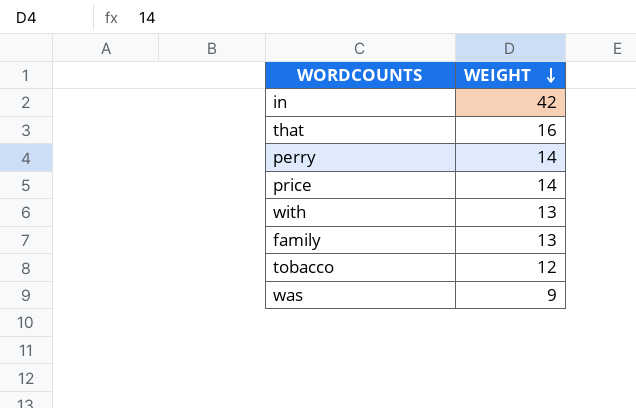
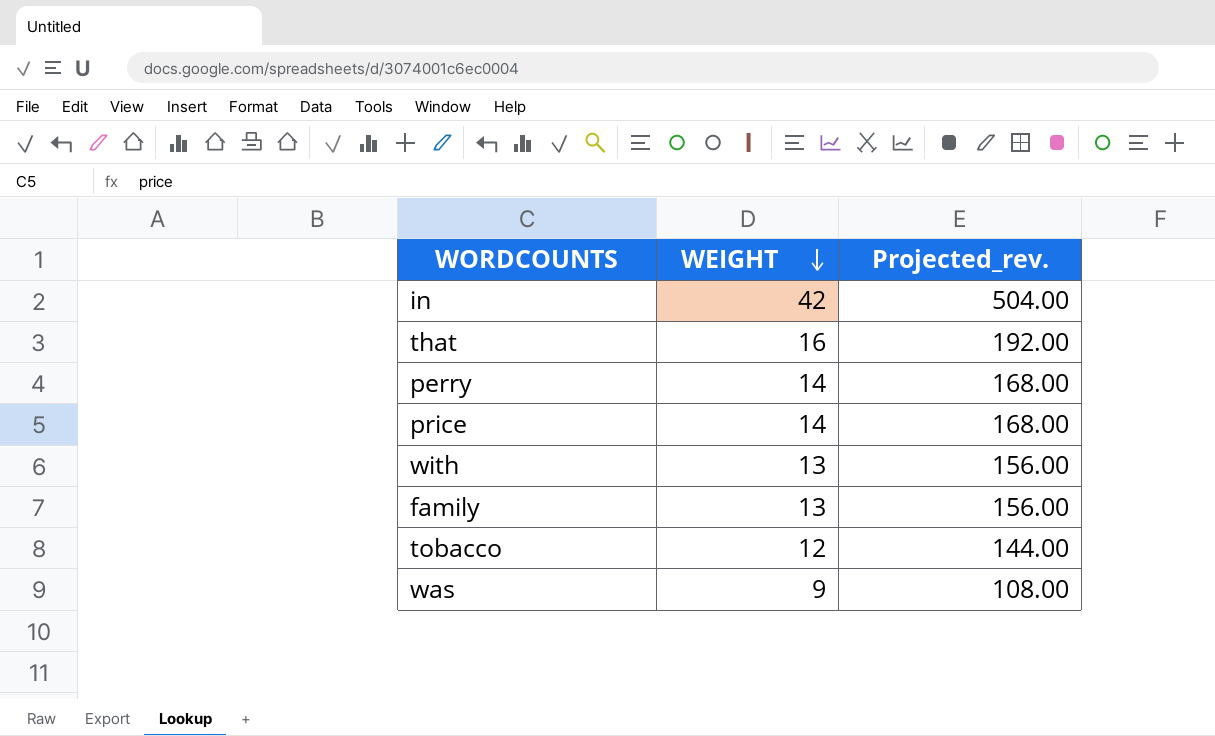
column Projected_rev. | formula: none -> [WEIGHT] * 12

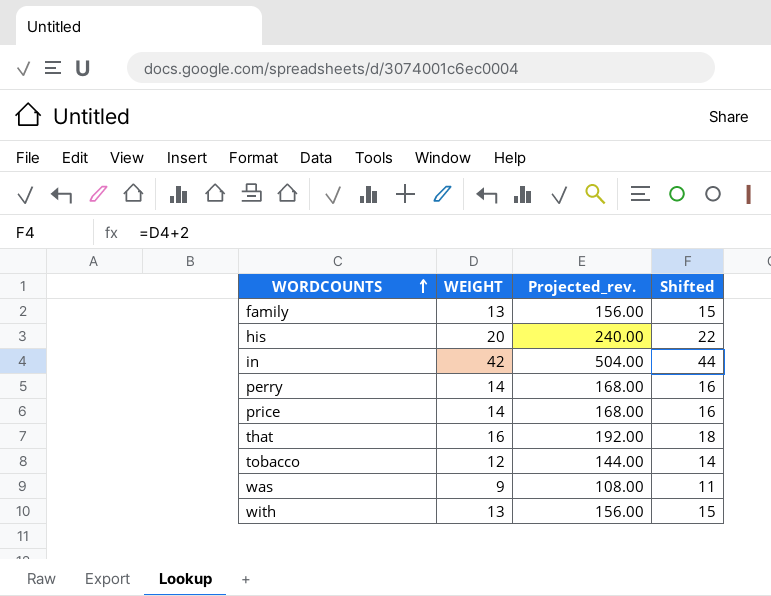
row order: WEIGHT descending -> WORDCOUNTS ascending
column Shifted | formula: none -> [WEIGHT] + 2
row his: none -> 20 | 240.00 | 22

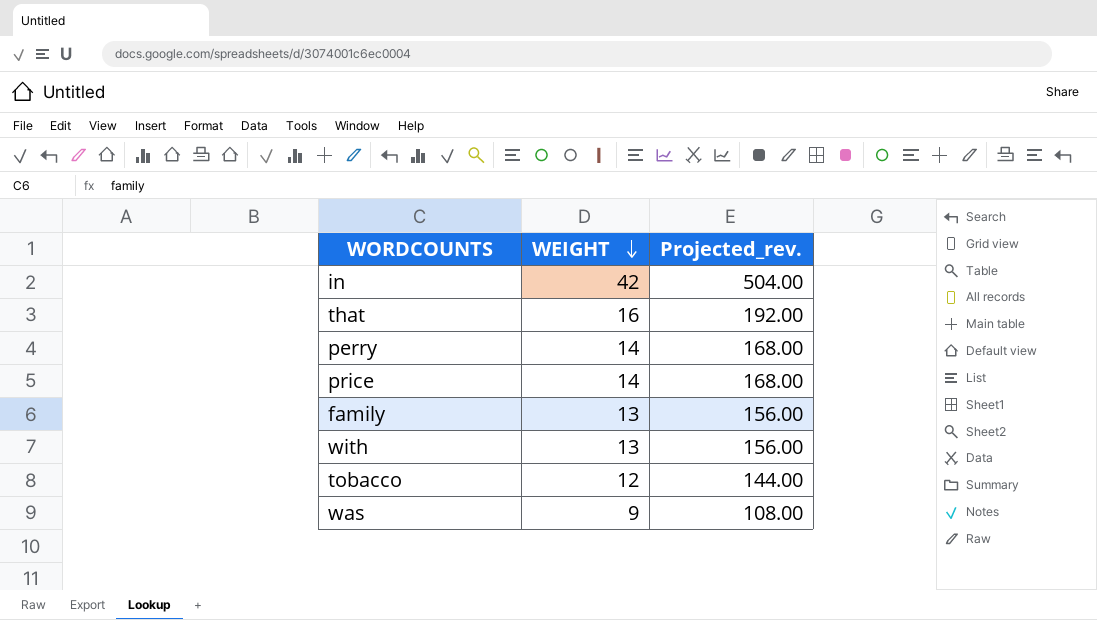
row order: WORDCOUNTS ascending -> WEIGHT descending
column Shifted | formula: [WEIGHT] + 2 -> none
row his: 20 | 240.00 | 22 -> none

